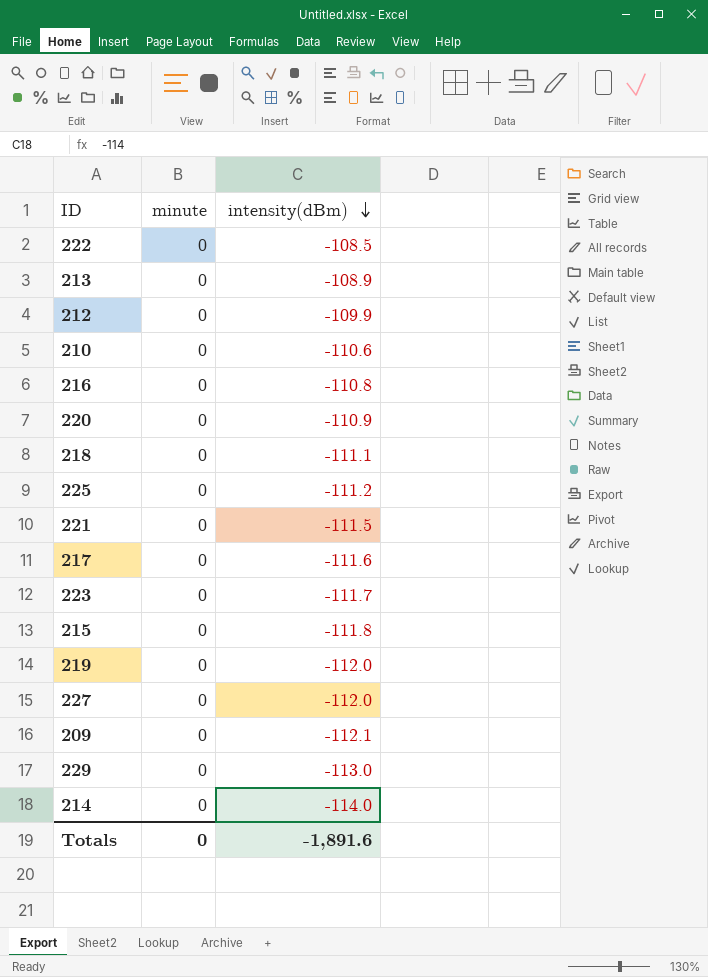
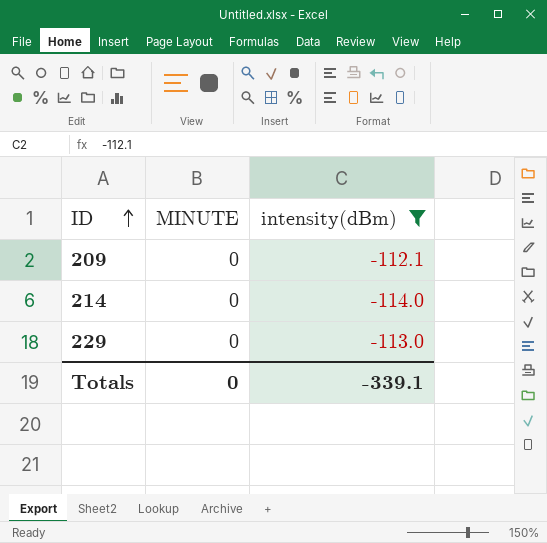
filter: none -> intensity(dBm) <= -112.1
row order: intensity(dBm) descending -> ID ascending
column name: minute -> MINUTE
Totals | intensity(dBm): -1,891.6 -> -339.1

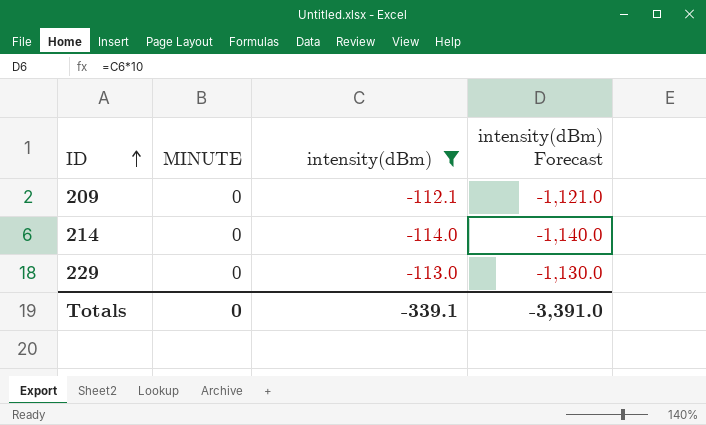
column intensity(dBm) Forecast | formula: none -> [intensity(dBm)] * 10

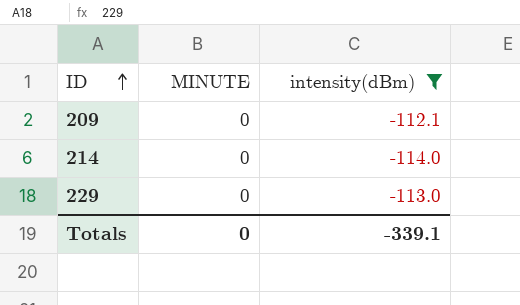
column intensity(dBm) Forecast | formula: [intensity(dBm)] * 10 -> none

